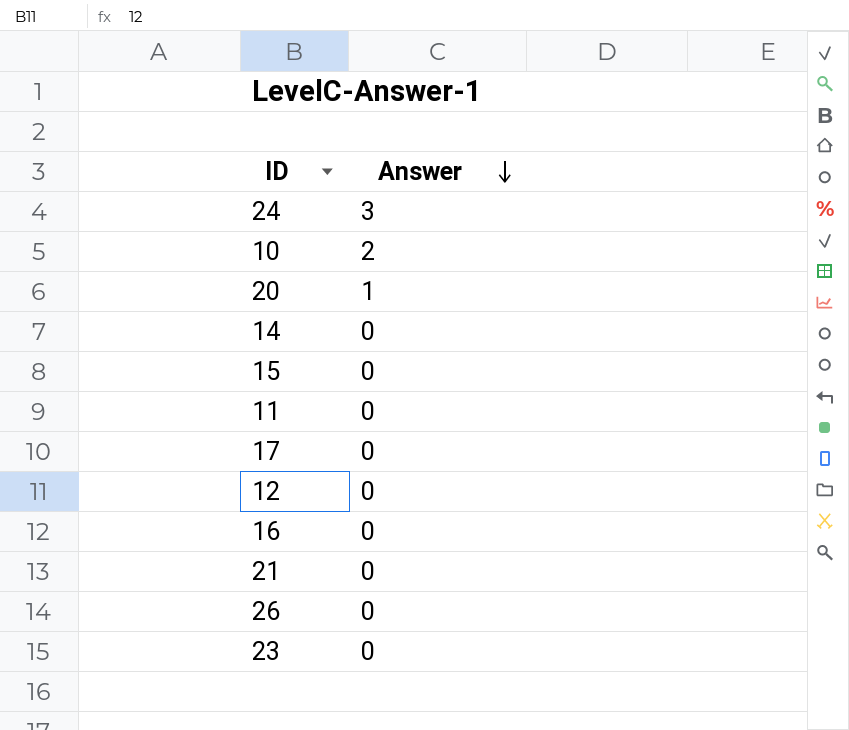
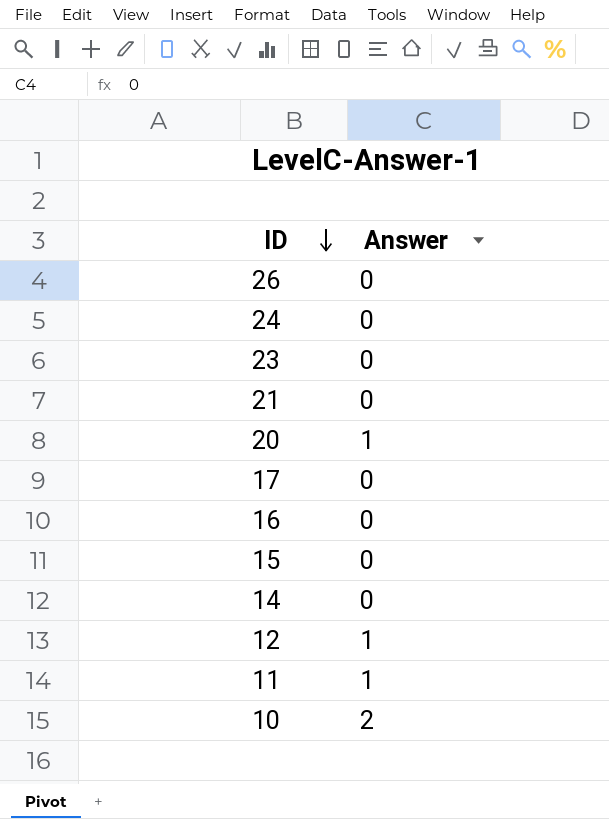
row order: Answer descending -> ID descending
24 | Answer: 3 -> 0
12 | Answer: 0 -> 1
11 | Answer: 0 -> 1

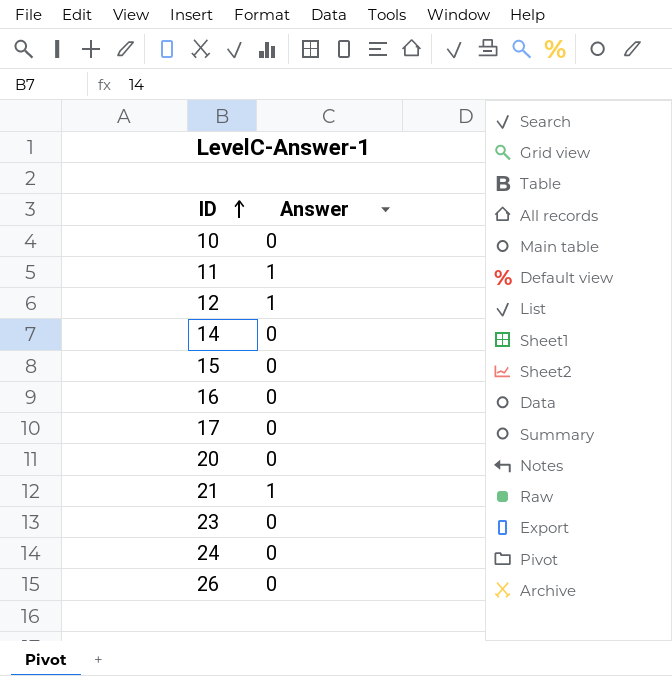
row order: ID descending -> ID ascending
10 | Answer: 2 -> 0
20 | Answer: 1 -> 0
21 | Answer: 0 -> 1

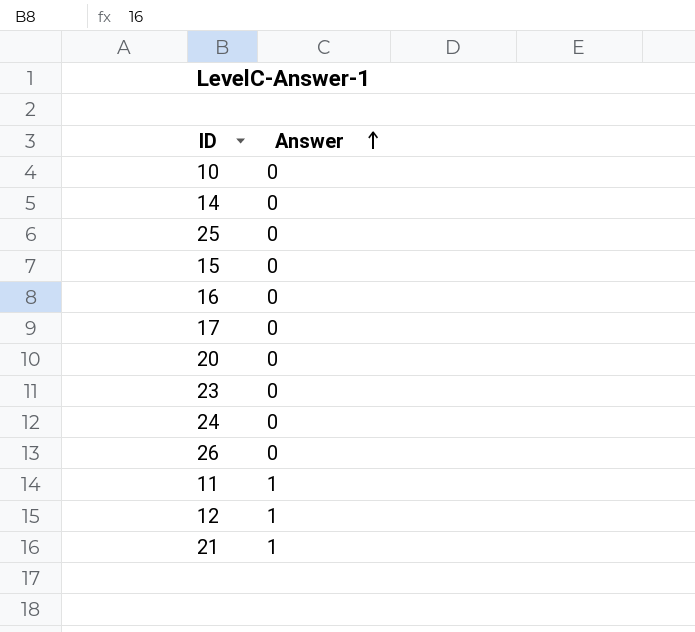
row order: ID ascending -> Answer ascending
row 25: none -> 0

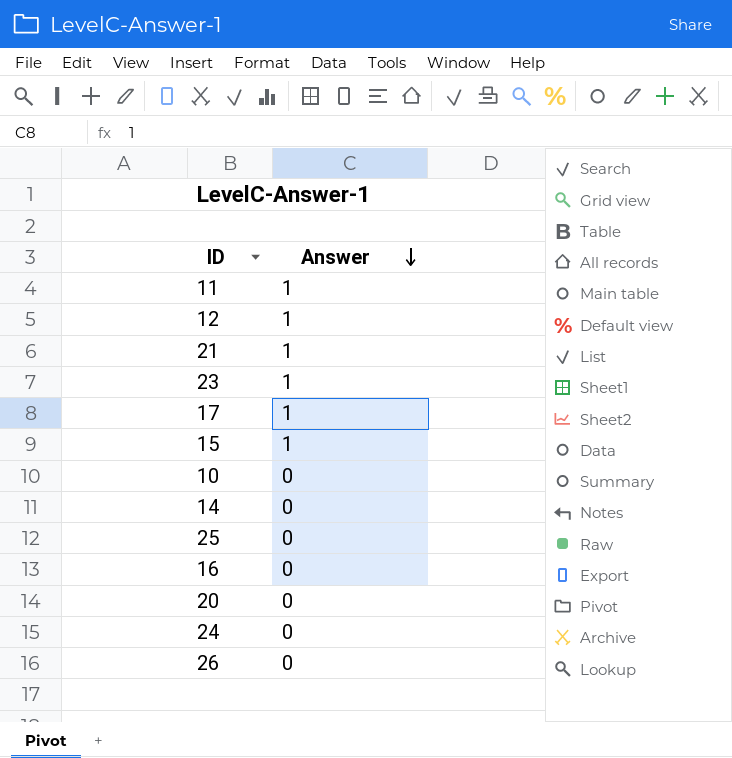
row order: Answer ascending -> Answer descending
23 | Answer: 0 -> 1
17 | Answer: 0 -> 1
15 | Answer: 0 -> 1

